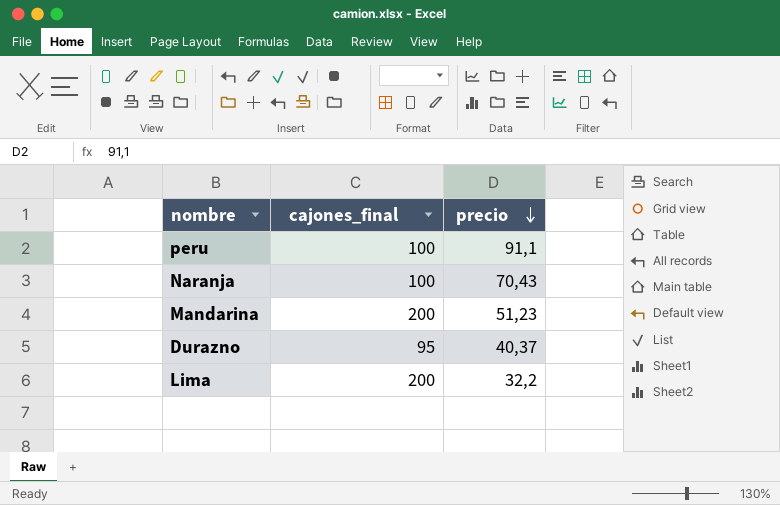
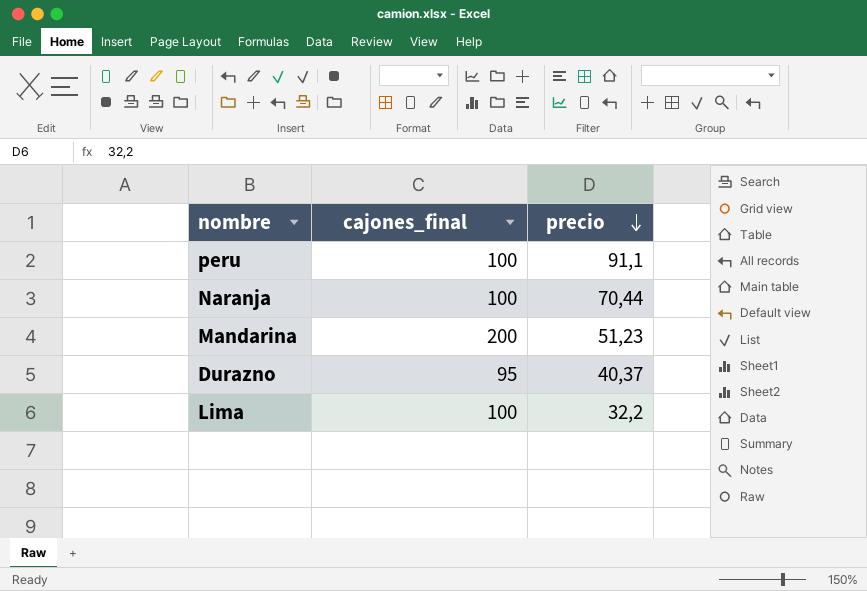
Naranja | precio: 70,43 -> 70,44
Lima | cajones_final: 200 -> 100

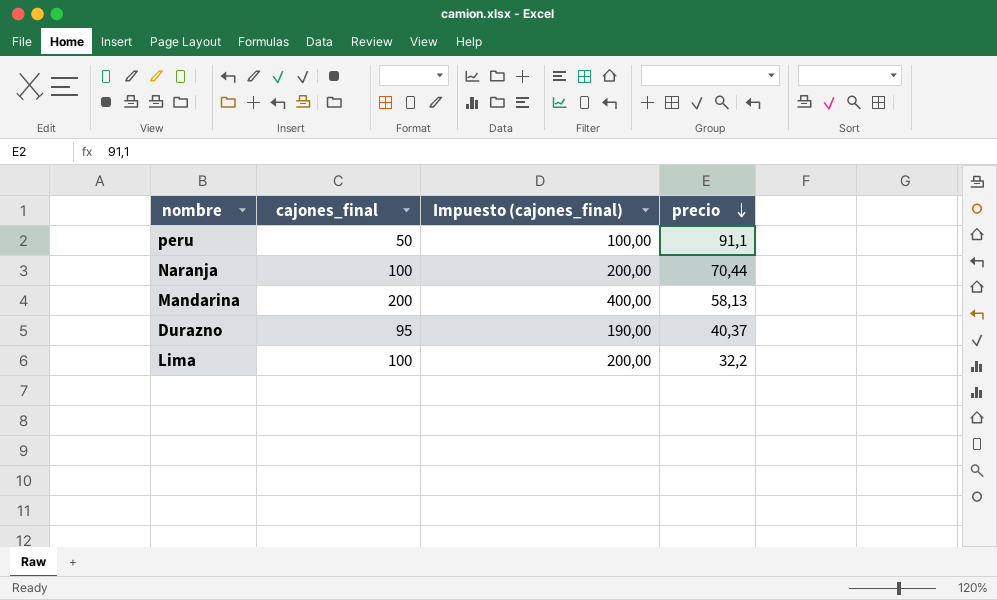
column Impuesto (cajones_final) | formula: none -> [cajones_final] * 2
peru | cajones_final: 100 -> 50
Mandarina | precio: 51,23 -> 58,13

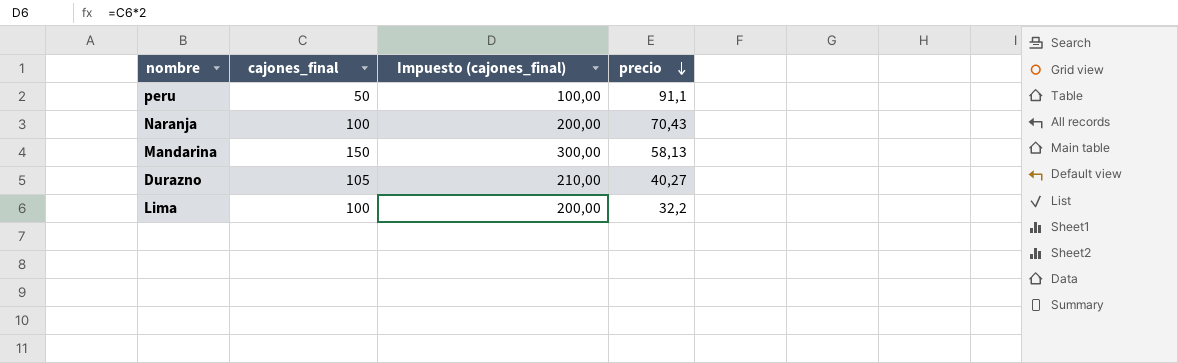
Naranja | precio: 70,44 -> 70,43
Mandarina | cajones_final: 200 -> 150
Mandarina | Impuesto (cajones_final): 400,00 -> 300,00
Durazno | cajones_final: 95 -> 105
Durazno | Impuesto (cajones_final): 190,00 -> 210,00
Durazno | precio: 40,37 -> 40,27

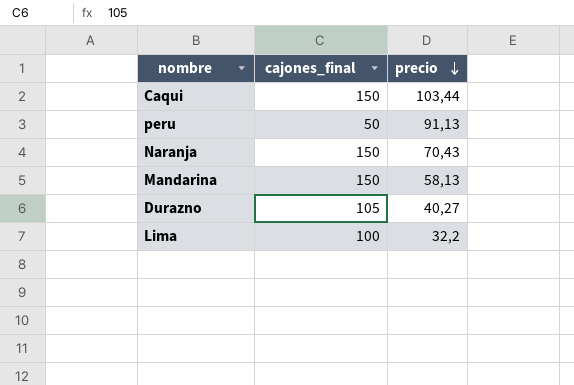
column Impuesto (cajones_final) | formula: [cajones_final] * 2 -> none
row Caqui: none -> 150 | 103,44
peru | precio: 91,1 -> 91,13
Naranja | cajones_final: 100 -> 150

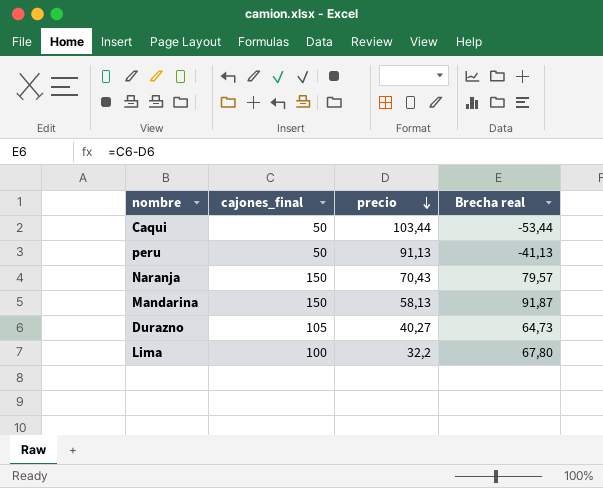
column Brecha real | formula: none -> [cajones_final] - [precio]
Caqui | cajones_final: 150 -> 50

